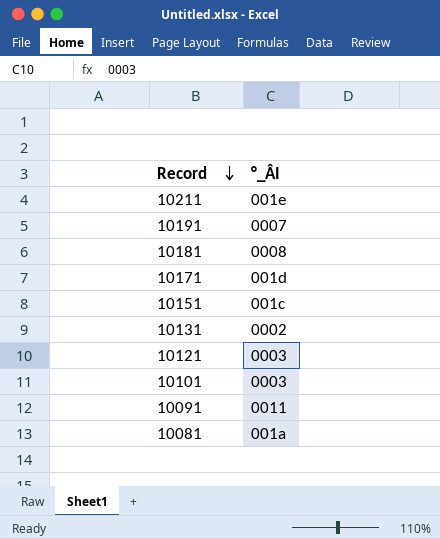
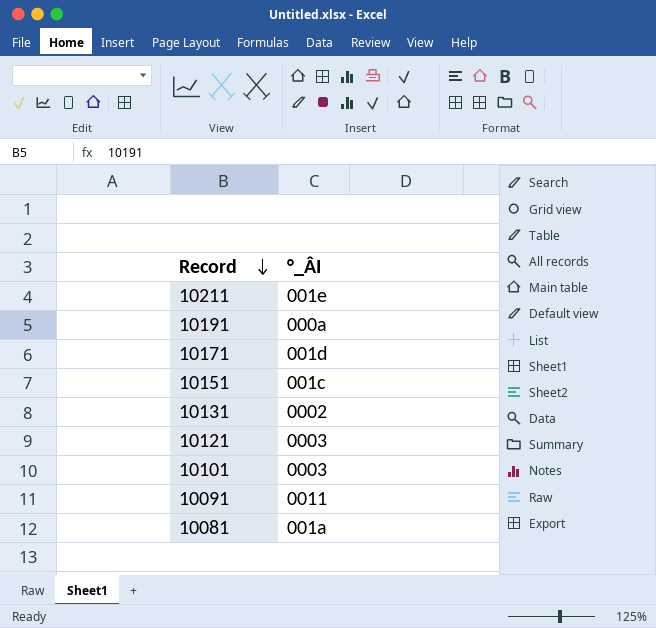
row 10181: 0008 -> none
10191 | °_ÂI: 0007 -> 000a

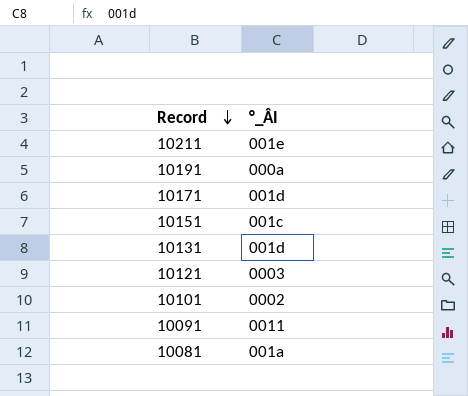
10131 | °_ÂI: 0002 -> 001d
10101 | °_ÂI: 0003 -> 0002

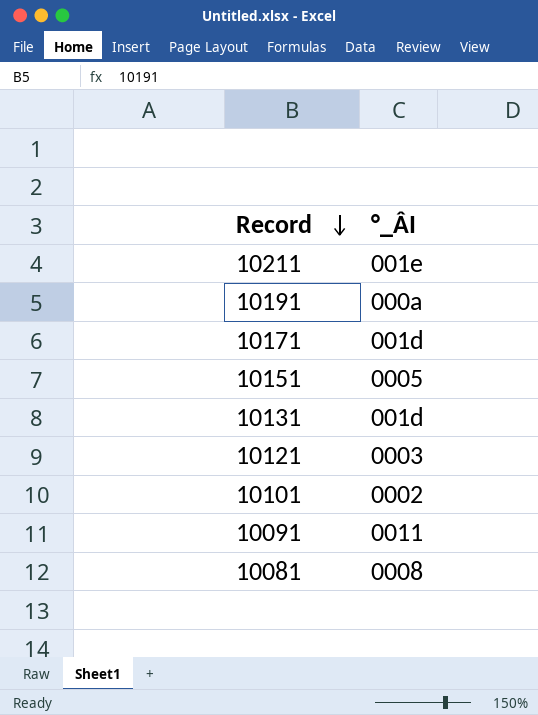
10151 | °_ÂI: 001c -> 0005
10081 | °_ÂI: 001a -> 0008

